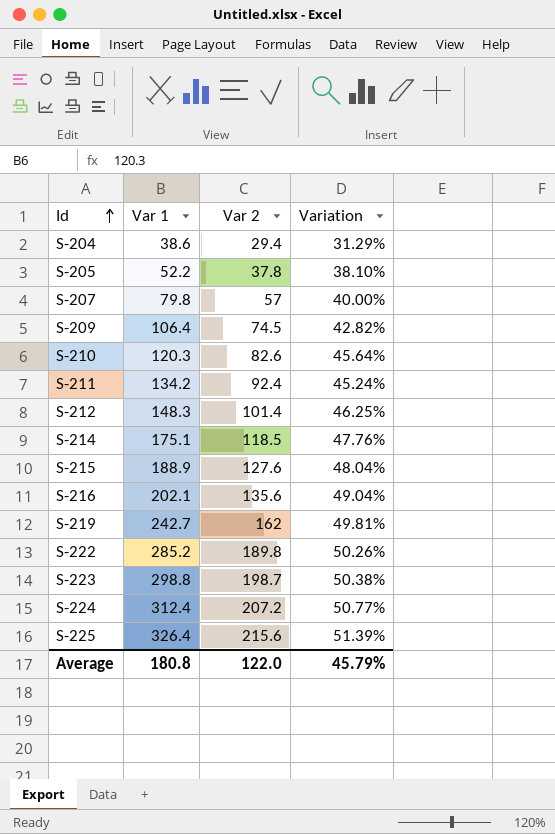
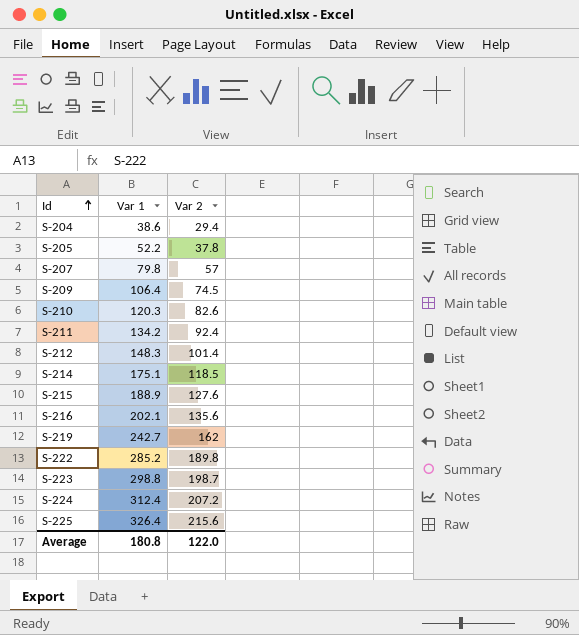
column Variation | formula: ([Var 1] - [Var 2]) / [Var 2] -> none

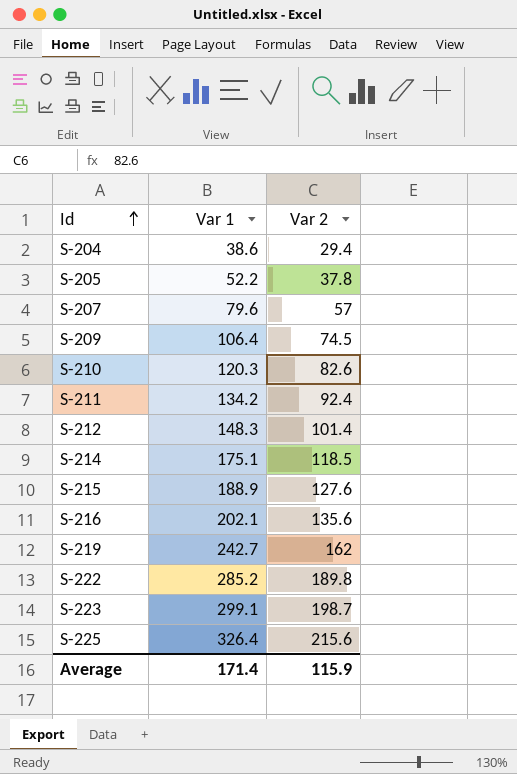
row S-224: 312.4 | 207.2 -> none
S-207 | Var 1: 79.8 -> 79.6
S-223 | Var 1: 298.8 -> 299.1
Average | Var 1: 180.8 -> 171.4
Average | Var 2: 122.0 -> 115.9

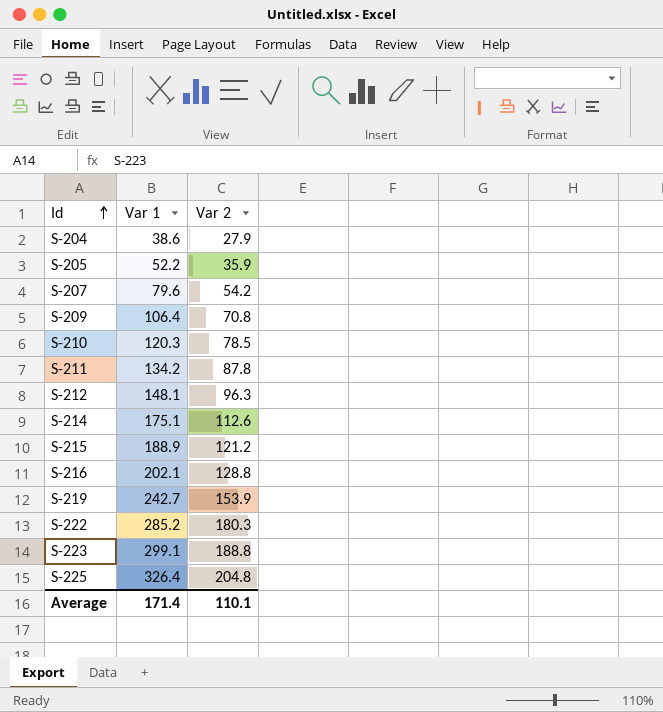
S-204 | Var 2: 29.4 -> 27.9
S-205 | Var 2: 37.8 -> 35.9
S-207 | Var 2: 57 -> 54.2
S-209 | Var 2: 74.5 -> 70.8
S-210 | Var 2: 82.6 -> 78.5
S-211 | Var 2: 92.4 -> 87.8
S-212 | Var 1: 148.3 -> 148.1
S-212 | Var 2: 101.4 -> 96.3
S-214 | Var 2: 118.5 -> 112.6
S-215 | Var 2: 127.6 -> 121.2
S-216 | Var 2: 135.6 -> 128.8
S-219 | Var 2: 162 -> 153.9
S-222 | Var 2: 189.8 -> 180.3
S-223 | Var 2: 198.7 -> 188.8
S-225 | Var 2: 215.6 -> 204.8
Average | Var 2: 115.9 -> 110.1

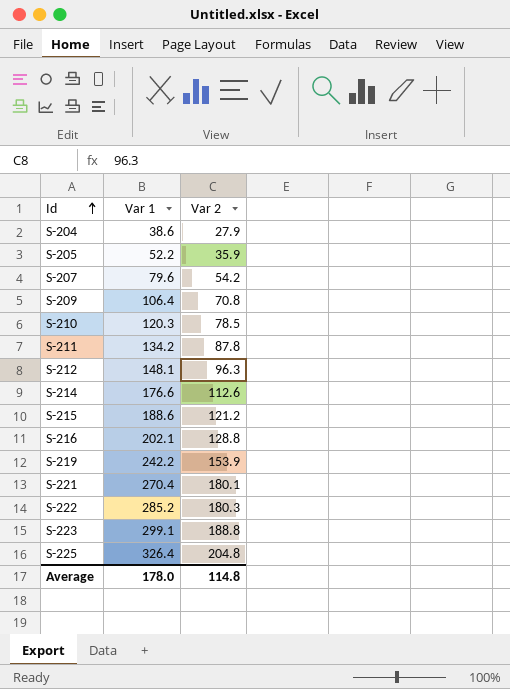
S-214 | Var 1: 175.1 -> 176.6
S-215 | Var 1: 188.9 -> 188.6
S-219 | Var 1: 242.7 -> 242.2
row S-221: none -> 270.4 | 180.1
Average | Var 1: 171.4 -> 178.0
Average | Var 2: 110.1 -> 114.8

